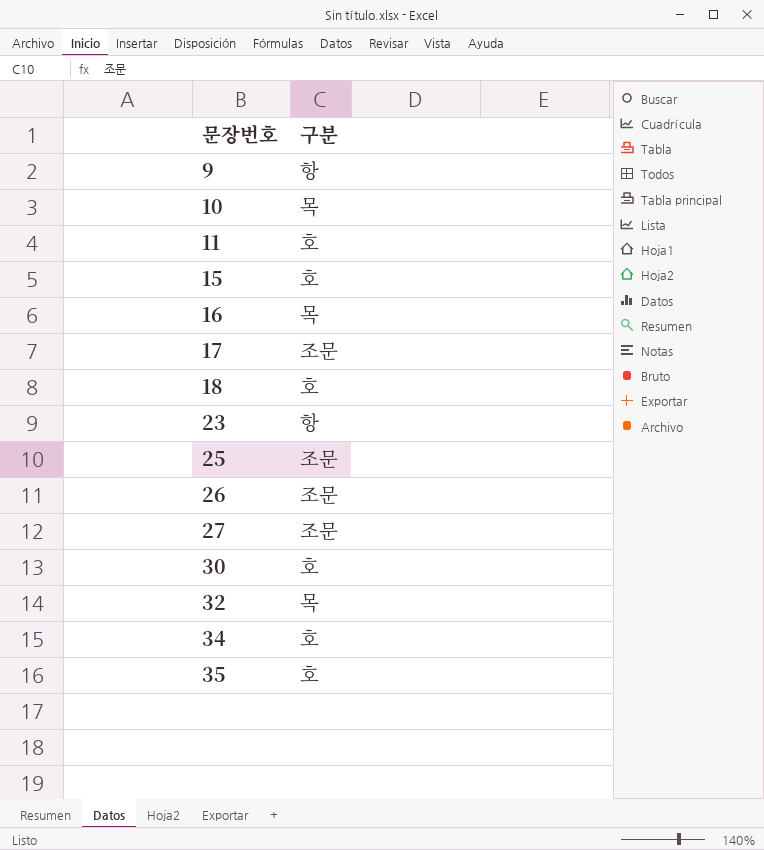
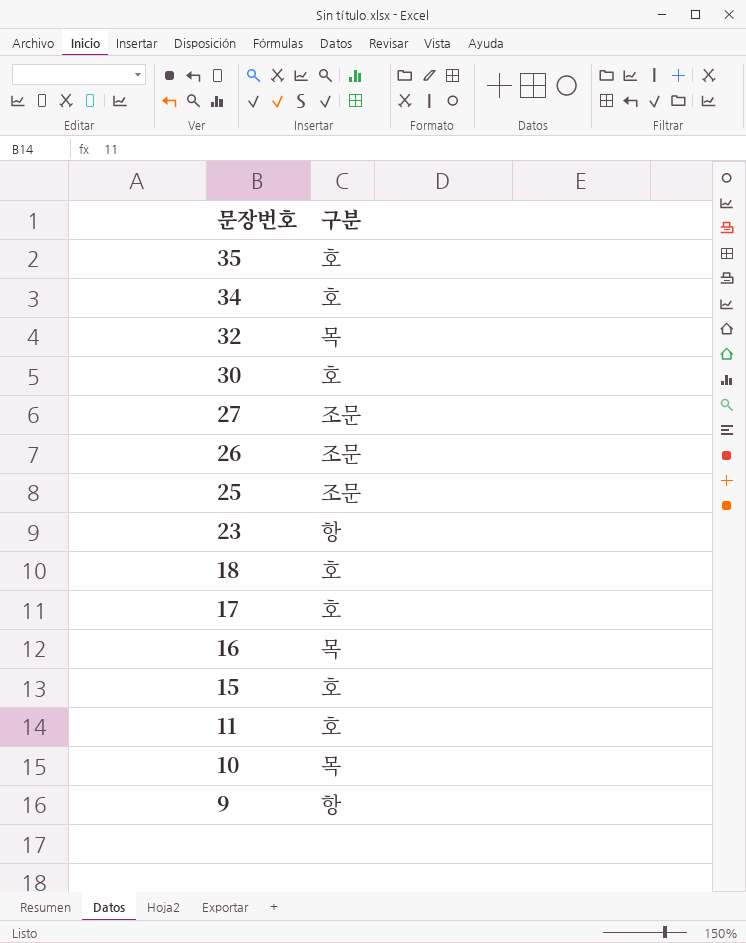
row order: 문장번호 ascending -> 문장번호 descending
17 | 구분: 조문 -> 호

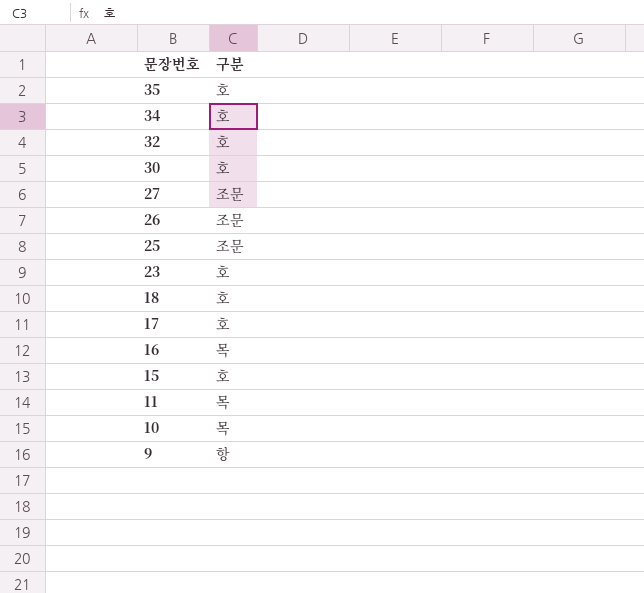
32 | 구분: 목 -> 호
23 | 구분: 항 -> 호
11 | 구분: 호 -> 목

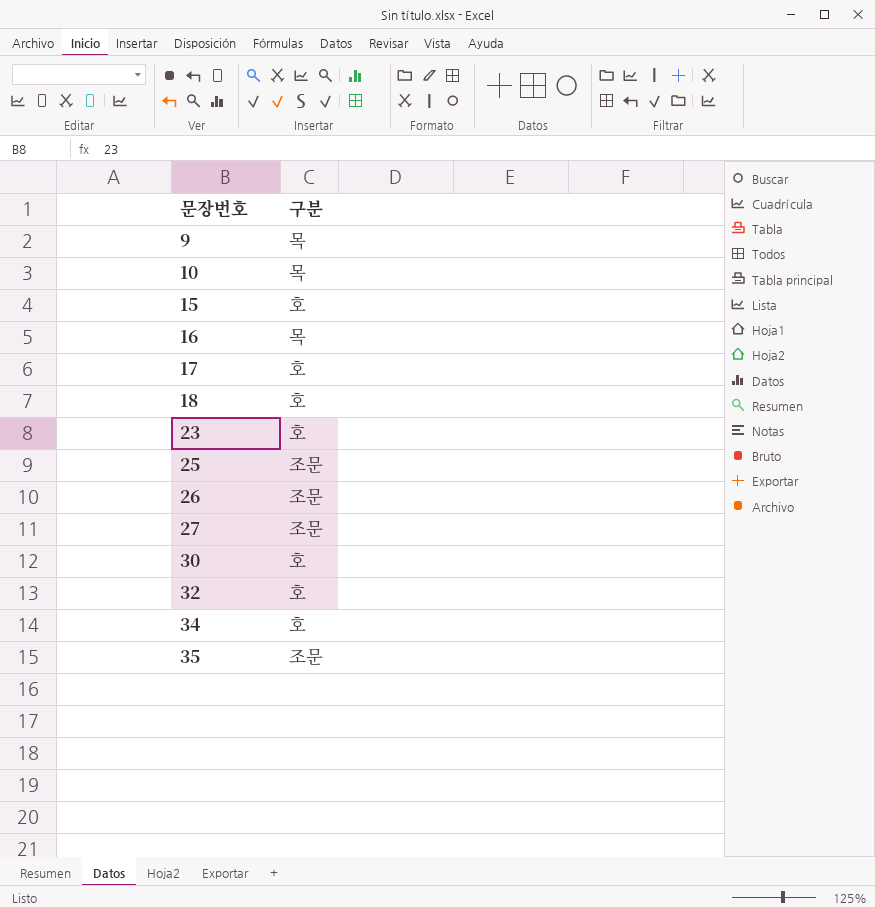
row order: 문장번호 descending -> 문장번호 ascending
row 11: 목 -> none
9 | 구분: 항 -> 목
35 | 구분: 호 -> 조문

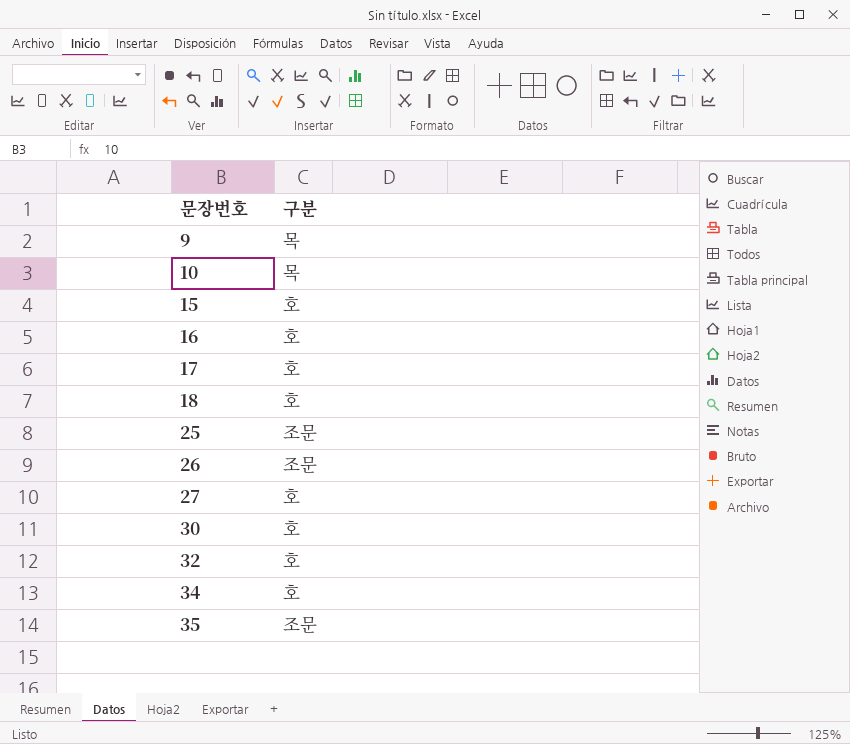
row 23: 호 -> none
16 | 구분: 목 -> 호
27 | 구분: 조문 -> 호

